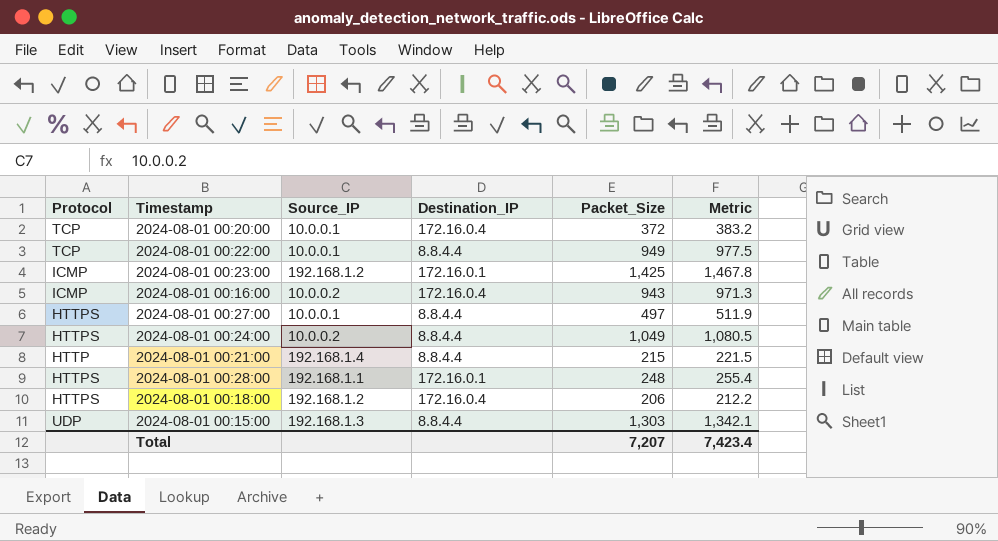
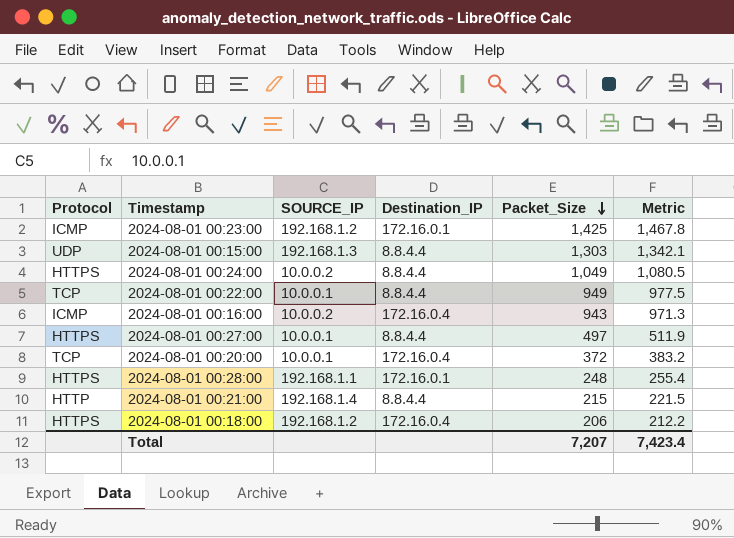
row order: none -> Packet_Size descending
column name: Source_IP -> SOURCE_IP

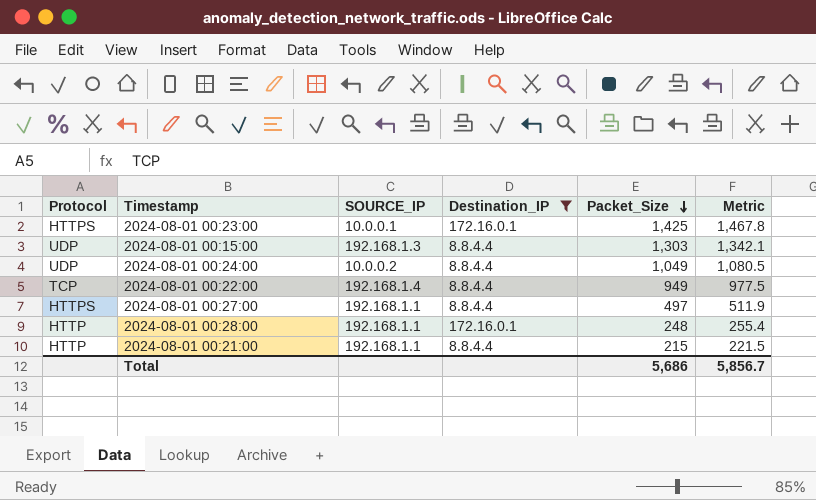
filter: none -> Destination_IP != 172.16.0.4
2024-08-01 00:23:00 | Protocol: ICMP -> HTTPS
2024-08-01 00:23:00 | SOURCE_IP: 192.168.1.2 -> 10.0.0.1
2024-08-01 00:24:00 | Protocol: HTTPS -> UDP
2024-08-01 00:22:00 | SOURCE_IP: 10.0.0.1 -> 192.168.1.4
2024-08-01 00:27:00 | SOURCE_IP: 10.0.0.1 -> 192.168.1.1
2024-08-01 00:28:00 | Protocol: HTTPS -> HTTP
2024-08-01 00:21:00 | SOURCE_IP: 192.168.1.4 -> 192.168.1.1
Total | Packet_Size: 7,207 -> 5,686
Total | Metric: 7,423.4 -> 5,856.7

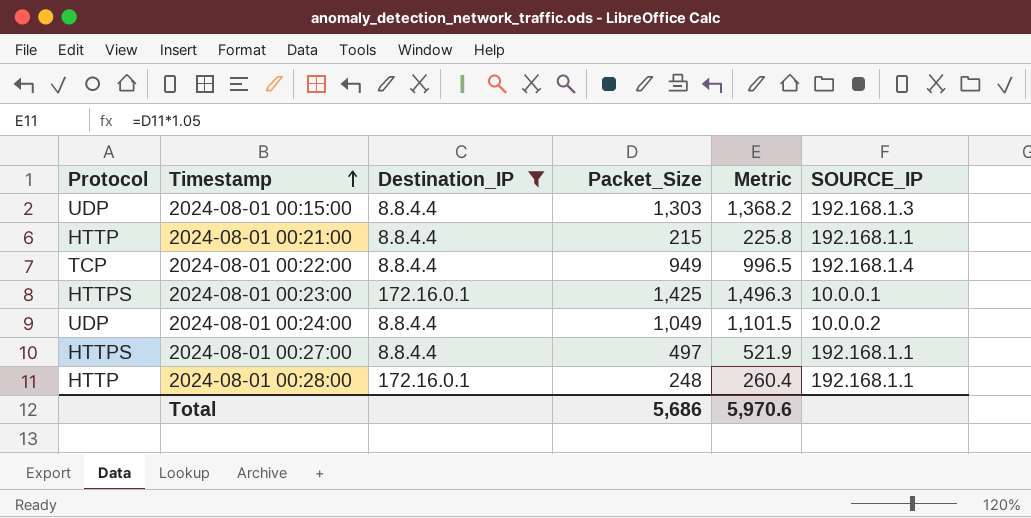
row order: Packet_Size descending -> Timestamp ascending
column Metric | formula: [Packet_Size] * 1.03 -> [Packet_Size] * 1.05
column SOURCE_IP | position: 3 -> 6
Total | Metric: 5,856.7 -> 5,970.6

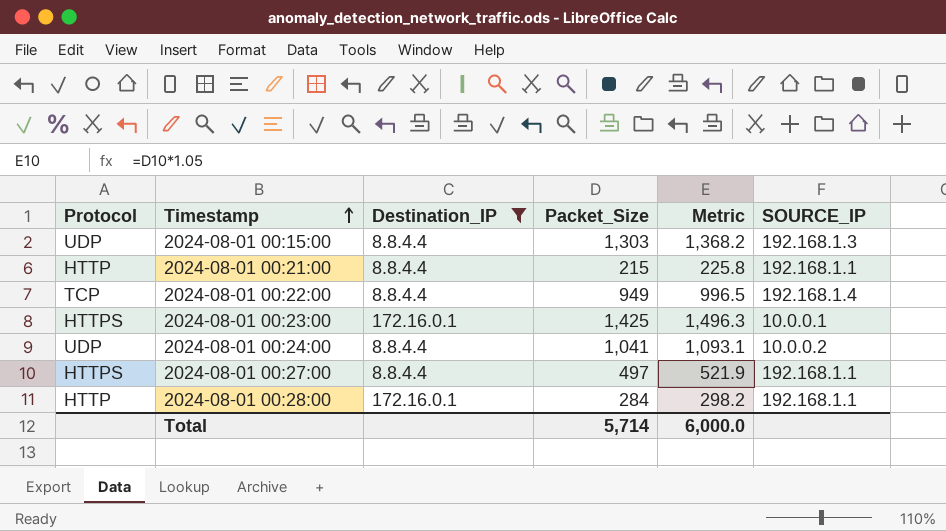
2024-08-01 00:24:00 | Packet_Size: 1,049 -> 1,041
2024-08-01 00:24:00 | Metric: 1,101.5 -> 1,093.1
2024-08-01 00:28:00 | Packet_Size: 248 -> 284
2024-08-01 00:28:00 | Metric: 260.4 -> 298.2
Total | Packet_Size: 5,686 -> 5,714
Total | Metric: 5,970.6 -> 6,000.0

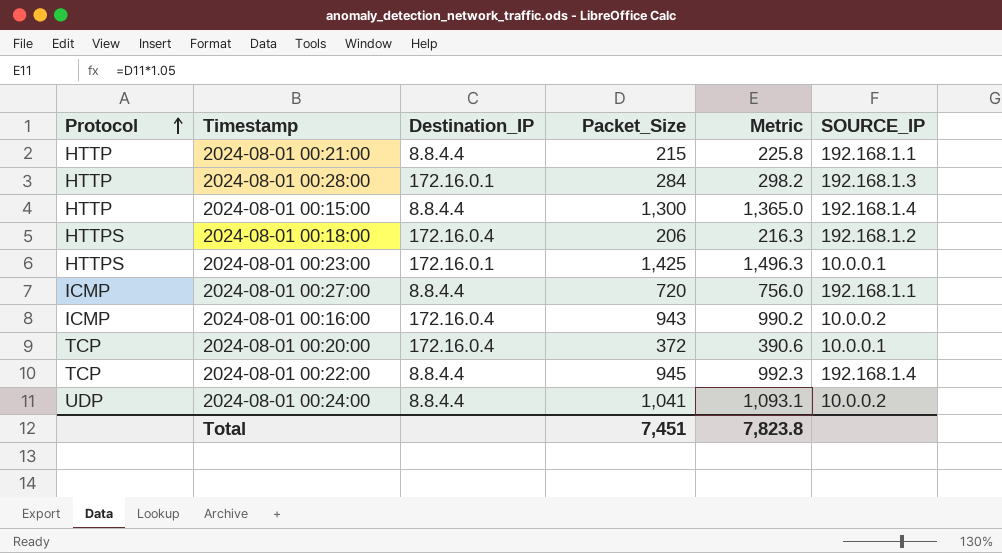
filter: Destination_IP != 172.16.0.4 -> none
row order: Timestamp ascending -> Protocol ascending
2024-08-01 00:28:00 | SOURCE_IP: 192.168.1.1 -> 192.168.1.3
2024-08-01 00:15:00 | Protocol: UDP -> HTTP
2024-08-01 00:15:00 | Packet_Size: 1,303 -> 1,300
2024-08-01 00:15:00 | Metric: 1,368.2 -> 1,365.0
2024-08-01 00:15:00 | SOURCE_IP: 192.168.1.3 -> 192.168.1.4
2024-08-01 00:27:00 | Protocol: HTTPS -> ICMP
2024-08-01 00:27:00 | Packet_Size: 497 -> 720
2024-08-01 00:27:00 | Metric: 521.9 -> 756.0
2024-08-01 00:22:00 | Packet_Size: 949 -> 945
2024-08-01 00:22:00 | Metric: 996.5 -> 992.3
Total | Packet_Size: 5,714 -> 7,451
Total | Metric: 6,000.0 -> 7,823.8

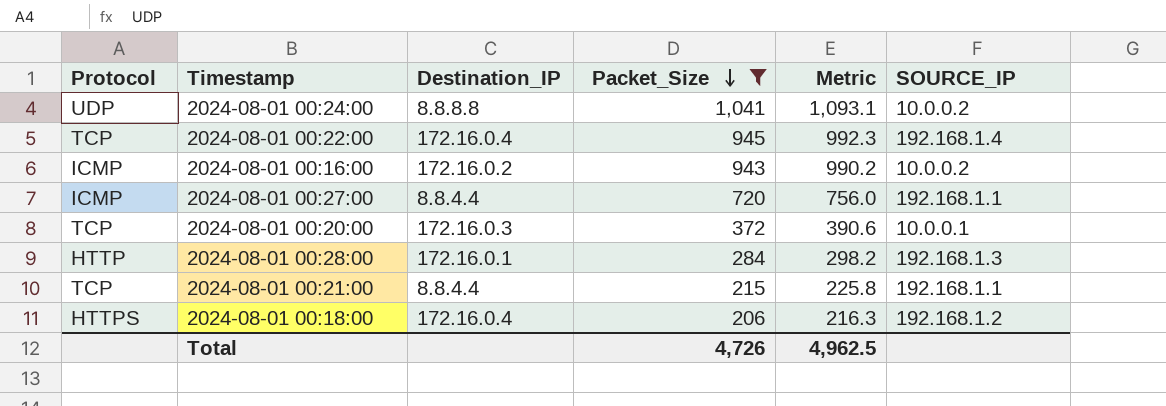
filter: none -> Packet_Size <= 1,041
row order: Protocol ascending -> Packet_Size descending
2024-08-01 00:24:00 | Destination_IP: 8.8.4.4 -> 8.8.8.8
2024-08-01 00:22:00 | Destination_IP: 8.8.4.4 -> 172.16.0.4
2024-08-01 00:16:00 | Destination_IP: 172.16.0.4 -> 172.16.0.2
2024-08-01 00:20:00 | Destination_IP: 172.16.0.4 -> 172.16.0.3
2024-08-01 00:21:00 | Protocol: HTTP -> TCP
Total | Packet_Size: 7,451 -> 4,726
Total | Metric: 7,823.8 -> 4,962.5

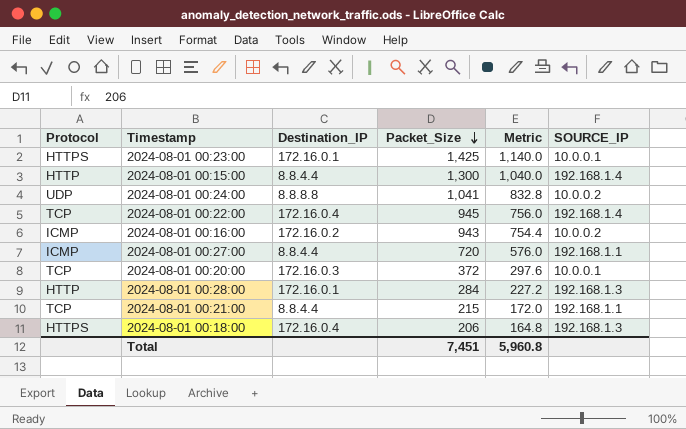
filter: Packet_Size <= 1,041 -> none
column Metric | formula: [Packet_Size] * 1.05 -> [Packet_Size] * 0.8
2024-08-01 00:18:00 | SOURCE_IP: 192.168.1.2 -> 192.168.1.3
Total | Packet_Size: 4,726 -> 7,451
Total | Metric: 4,962.5 -> 5,960.8

